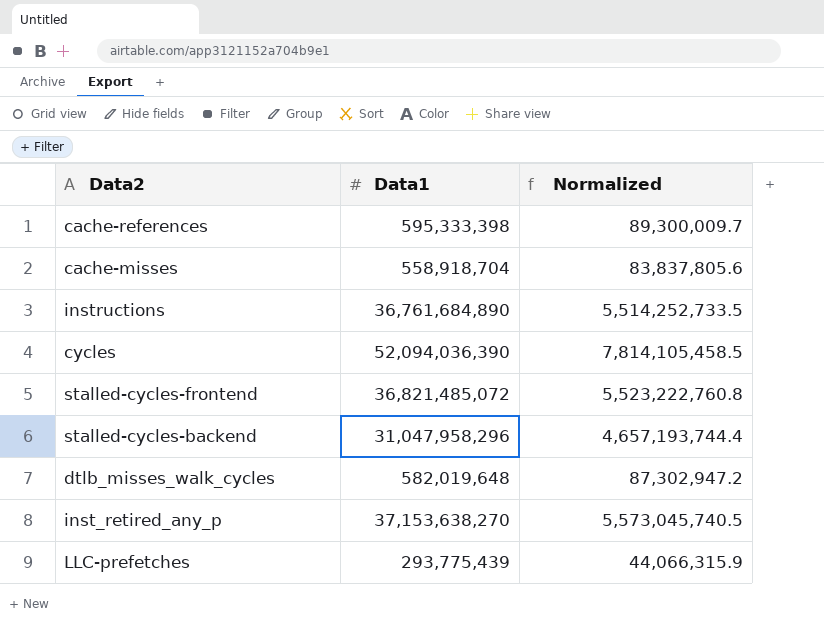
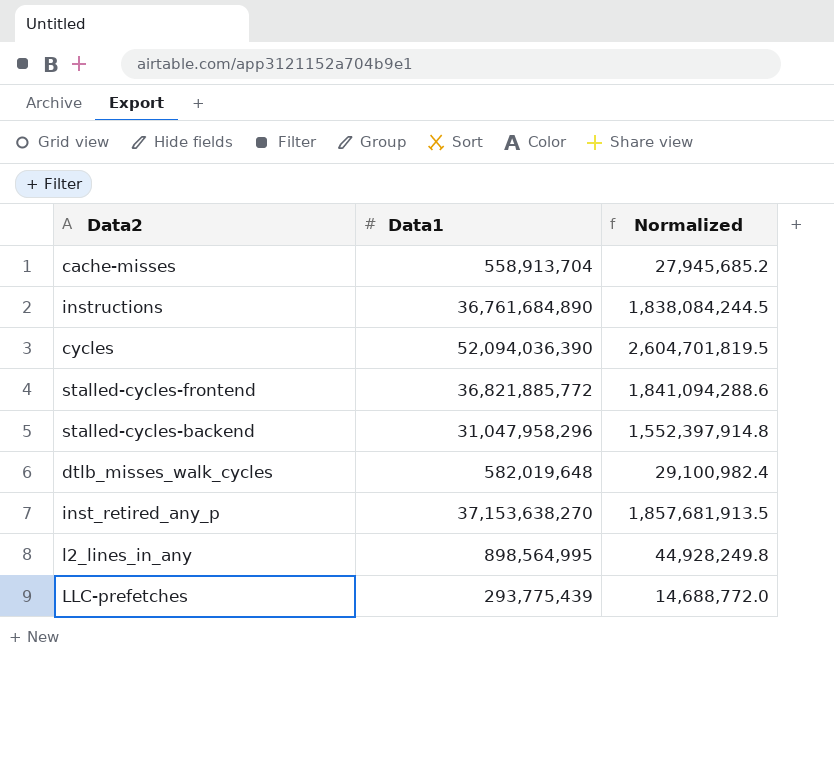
column Normalized | formula: [Data1] * 0.15 -> [Data1] * 0.05
row cache-references: 595,333,398 | 89,300,009.7 -> none
cache-misses | Data1: 558,918,704 -> 558,913,704
stalled-cycles-frontend | Data1: 36,821,485,072 -> 36,821,885,772
row l2_lines_in_any: none -> 898,564,995 | 44,928,249.8

